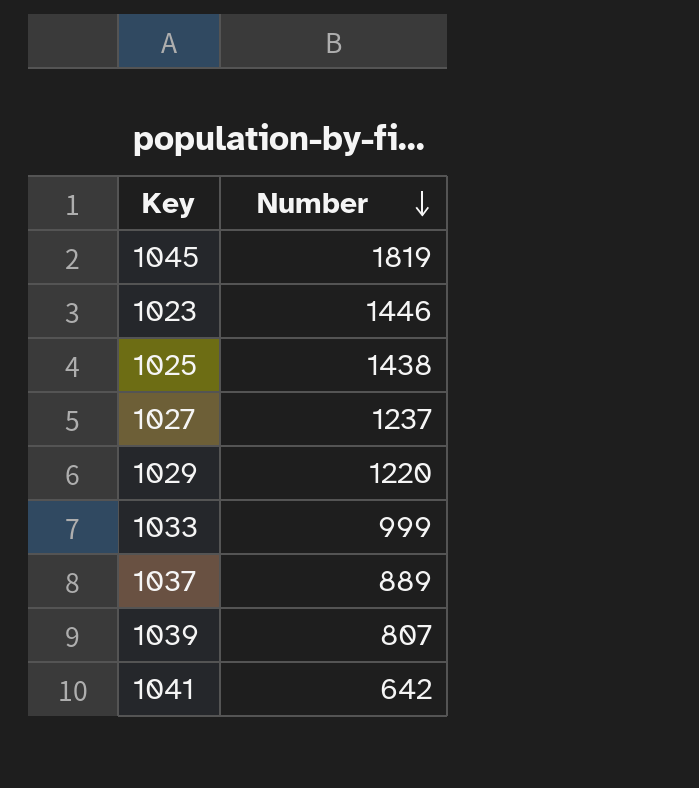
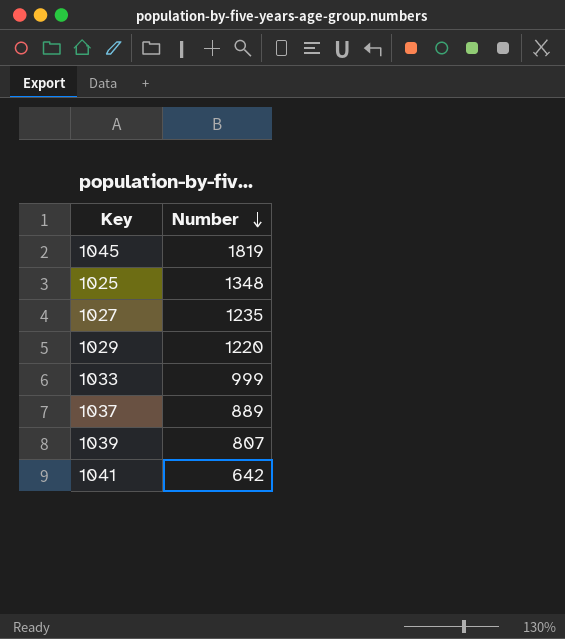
row 1023: 1446 -> none
1025 | Number: 1438 -> 1348
1027 | Number: 1237 -> 1235

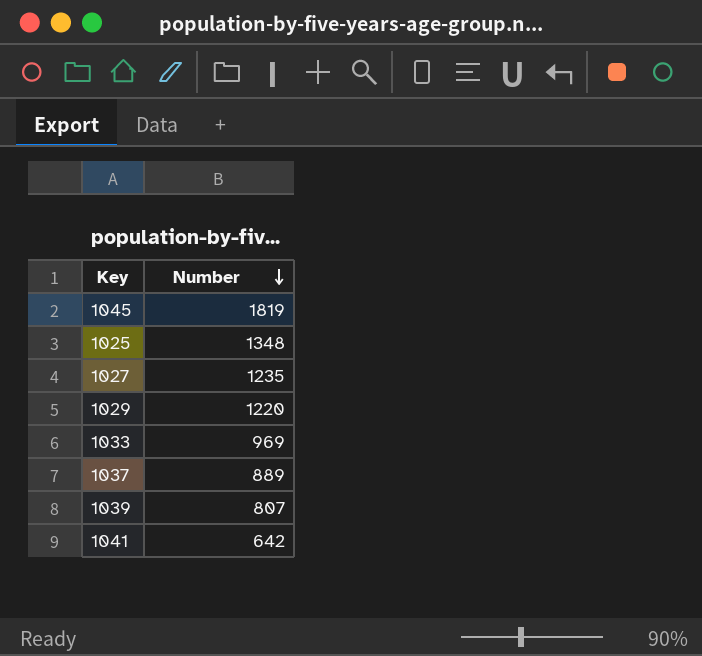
1033 | Number: 999 -> 969

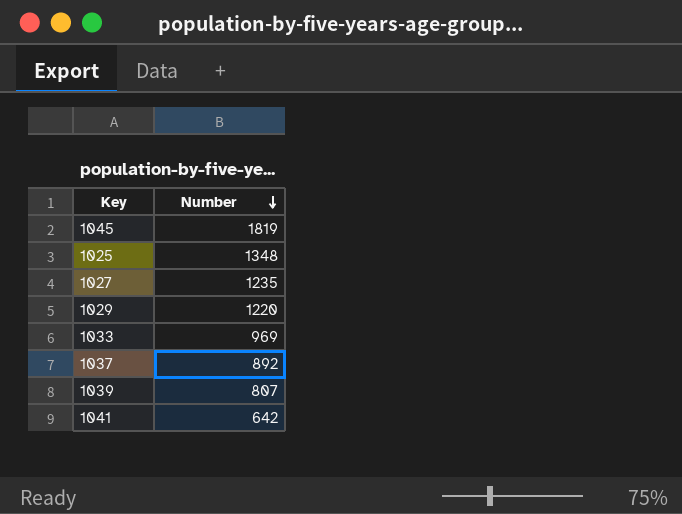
1037 | Number: 889 -> 892

